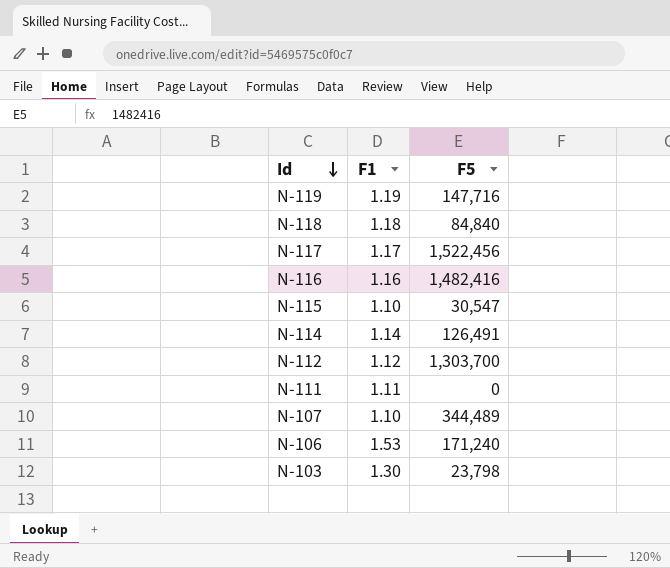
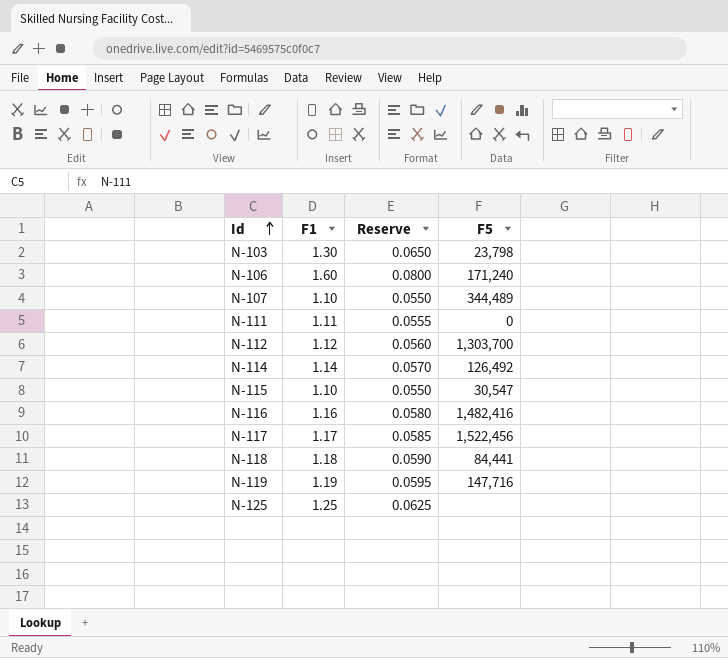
row order: Id descending -> Id ascending
column Reserve | formula: none -> [F1] * 0.05
N-106 | F1: 1.53 -> 1.60
N-114 | F5: 126,491 -> 126,492
N-118 | F5: 84,840 -> 84,441
row N-125: none -> 1.25 | 0.0625 | none

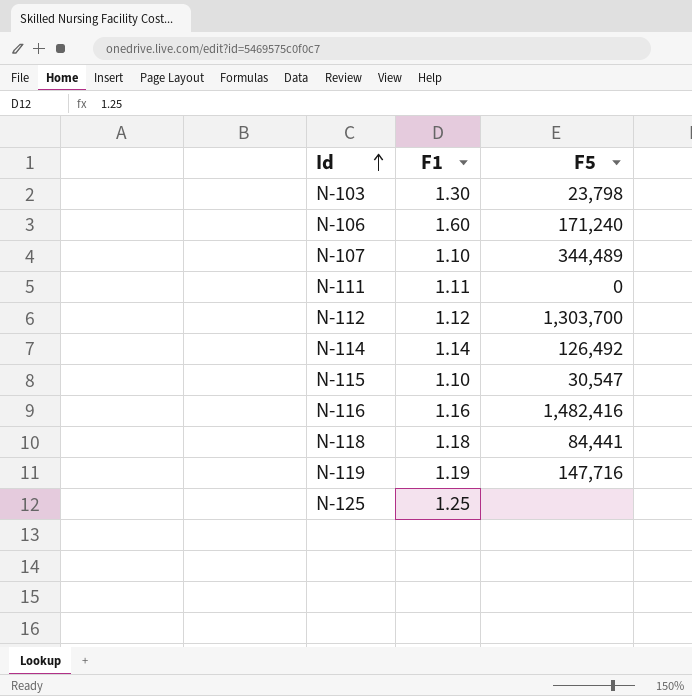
column Reserve | formula: [F1] * 0.05 -> none
row N-117: 1.17 | 0.0585 | 1,522,456 -> none

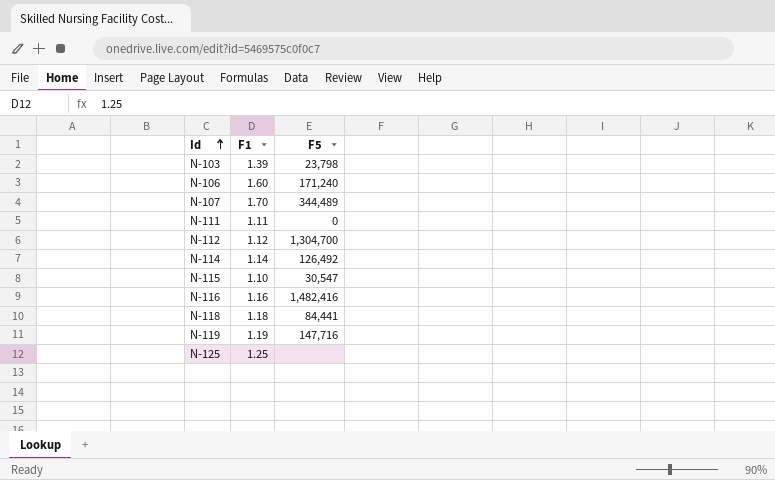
N-103 | F1: 1.30 -> 1.39
N-107 | F1: 1.10 -> 1.70
N-112 | F5: 1,303,700 -> 1,304,700

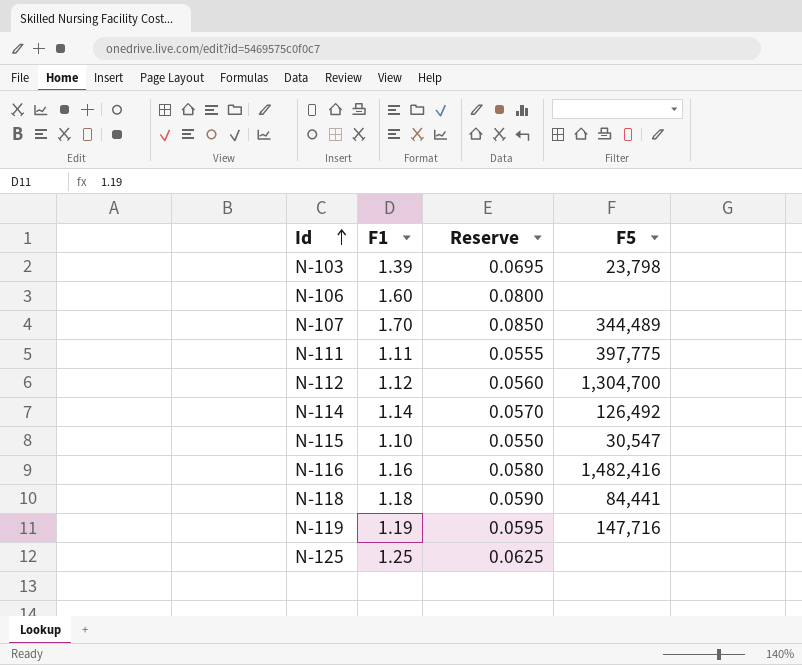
column Reserve | formula: none -> [F1] * 0.05
N-106 | F5: 171,240 -> none
N-111 | F5: 0 -> 397,775

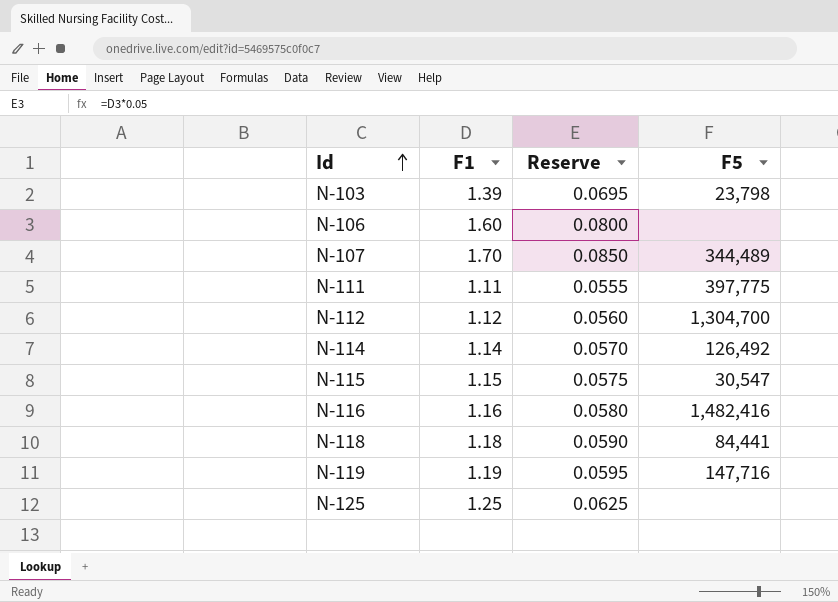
N-115 | F1: 1.10 -> 1.15
N-115 | Reserve: 0.0550 -> 0.0575

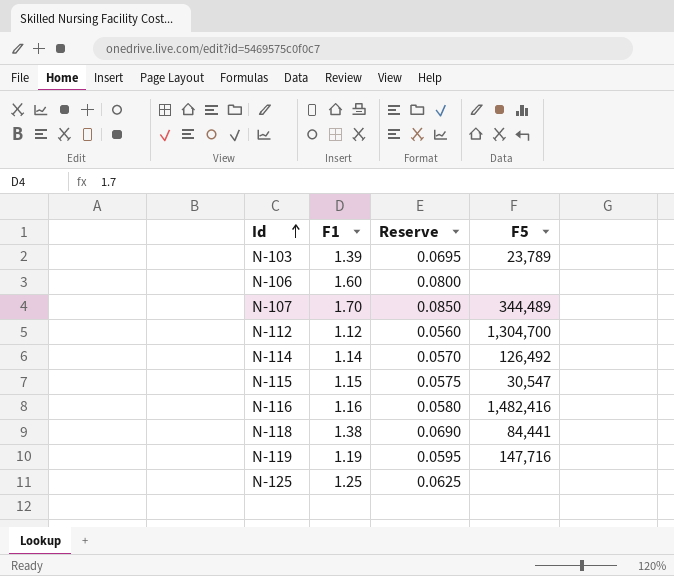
row N-111: 1.11 | 0.0555 | 397,775 -> none
N-103 | F5: 23,798 -> 23,789
N-118 | F1: 1.18 -> 1.38
N-118 | Reserve: 0.0590 -> 0.0690

